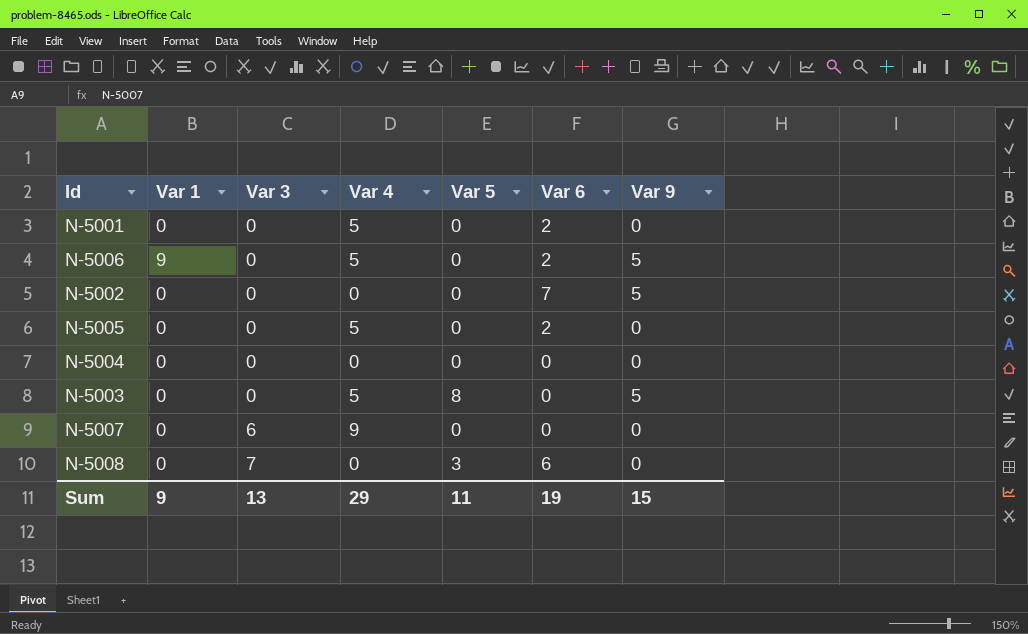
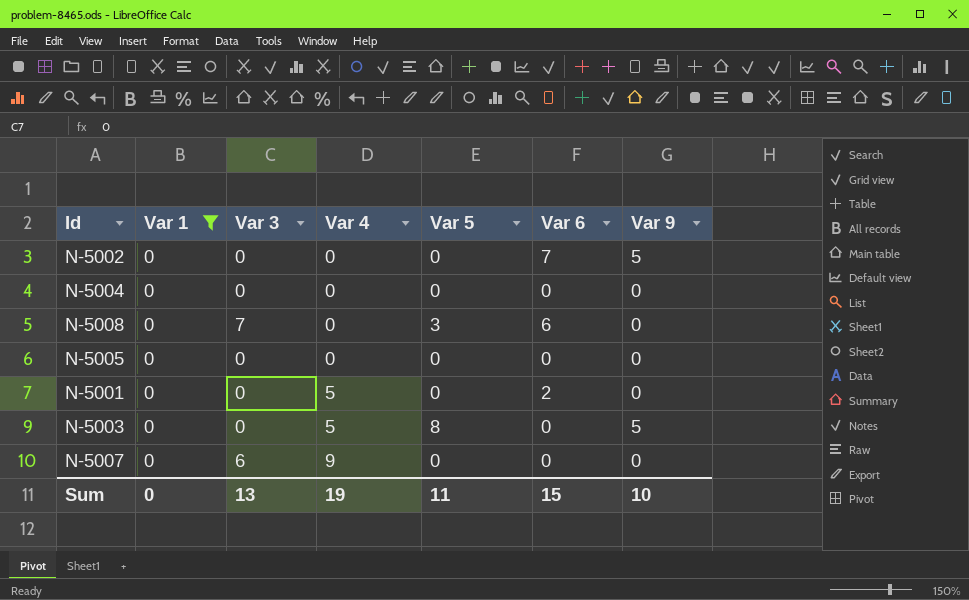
filter: none -> Var 1 = 0
row order: Var 3 ascending -> Var 4 ascending
N-5005 | Var 4: 5 -> 0
N-5005 | Var 6: 2 -> 0
Sum | Var 1: 9 -> 0
Sum | Var 4: 29 -> 19
Sum | Var 6: 19 -> 15
Sum | Var 9: 15 -> 10

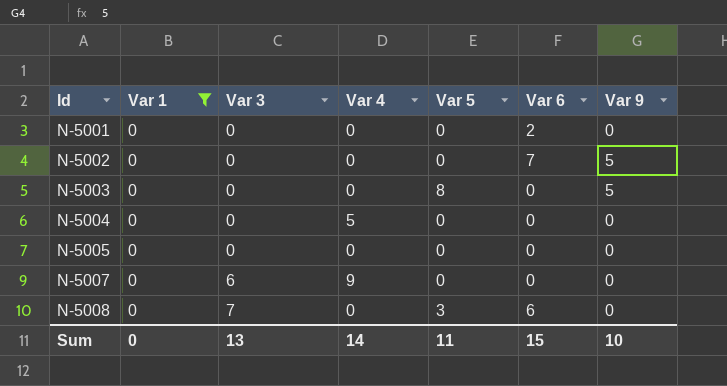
row order: Var 4 ascending -> Id ascending
N-5001 | Var 4: 5 -> 0
N-5003 | Var 4: 5 -> 0
N-5004 | Var 4: 0 -> 5
Sum | Var 4: 19 -> 14

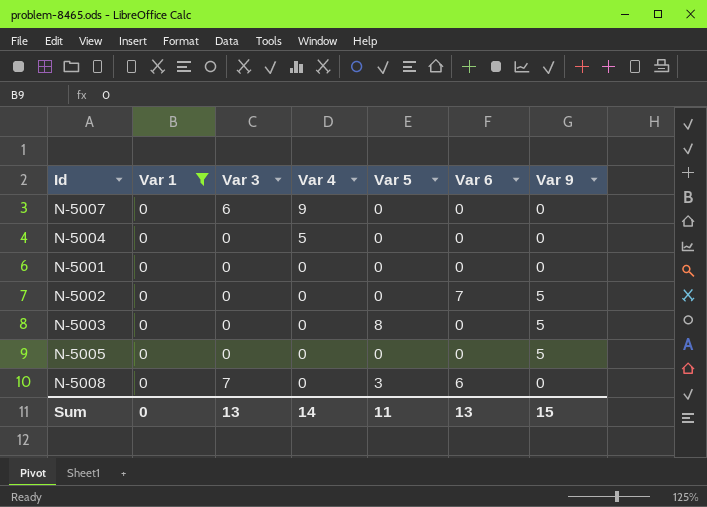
row order: Id ascending -> Var 4 descending
N-5001 | Var 6: 2 -> 0
N-5005 | Var 9: 0 -> 5
Sum | Var 6: 15 -> 13
Sum | Var 9: 10 -> 15

